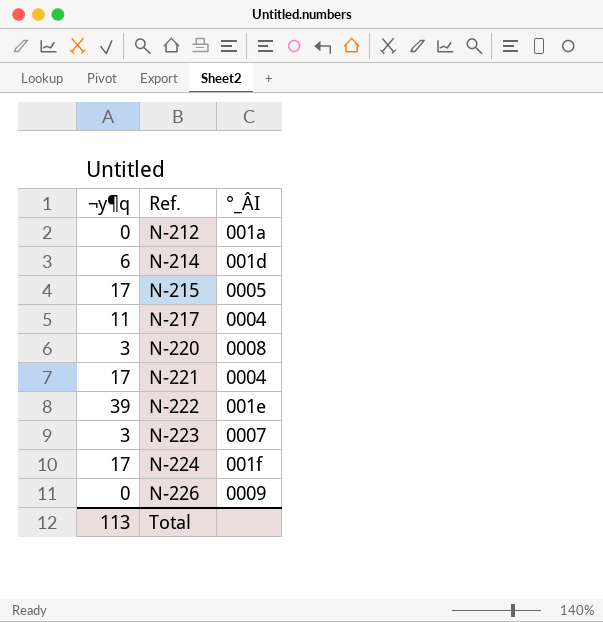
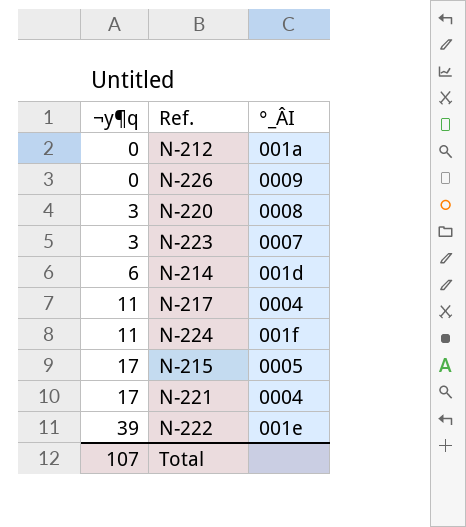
row order: Ref. ascending -> ¬y¶q ascending
N-224 | ¬y¶q: 17 -> 11
Total | ¬y¶q: 113 -> 107

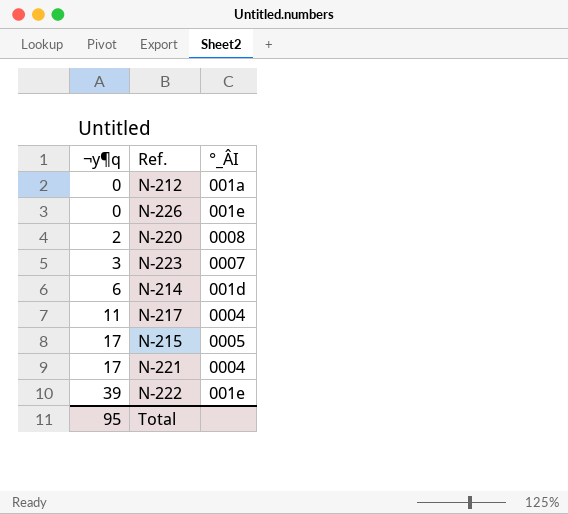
row N-224: 11 | 001f -> none
N-226 | °_ÂI: 0009 -> 001e
N-220 | ¬y¶q: 3 -> 2
Total | ¬y¶q: 107 -> 95

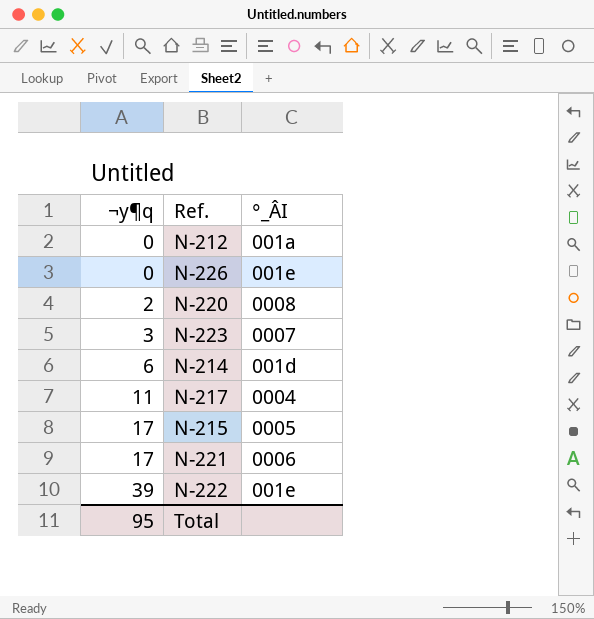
N-221 | °_ÂI: 0004 -> 0006

